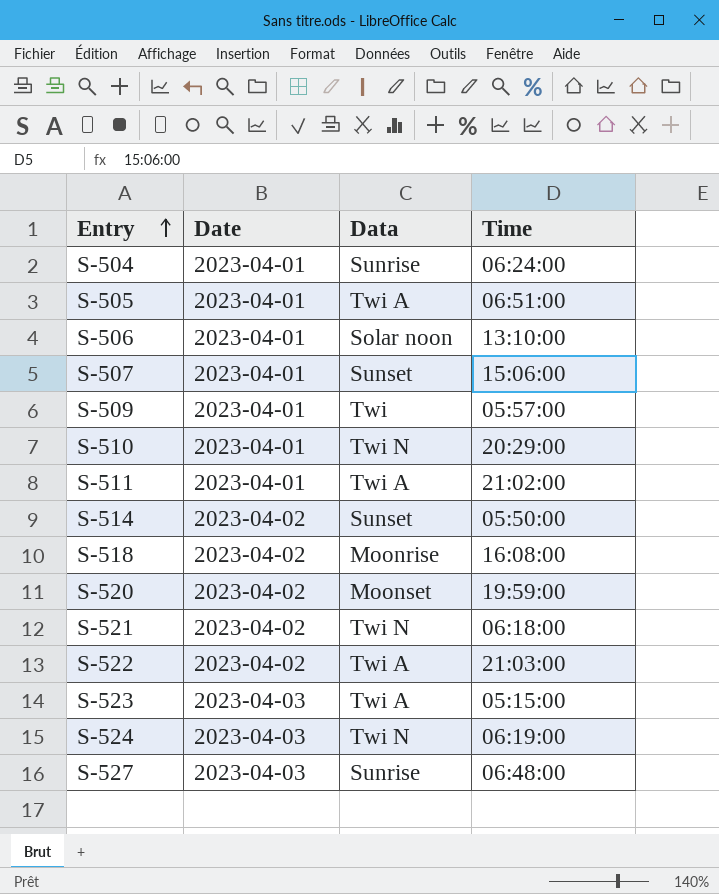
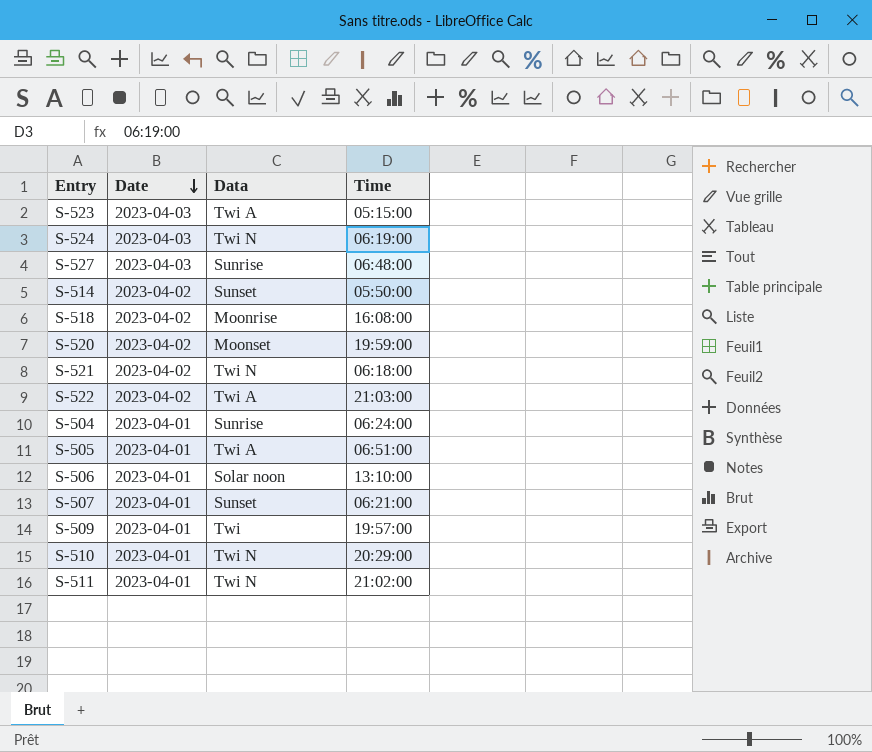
row order: Entry ascending -> Date descending
S-507 | Time: 15:06:00 -> 06:21:00
S-509 | Time: 05:57:00 -> 19:57:00
S-511 | Data: Twi A -> Twi N

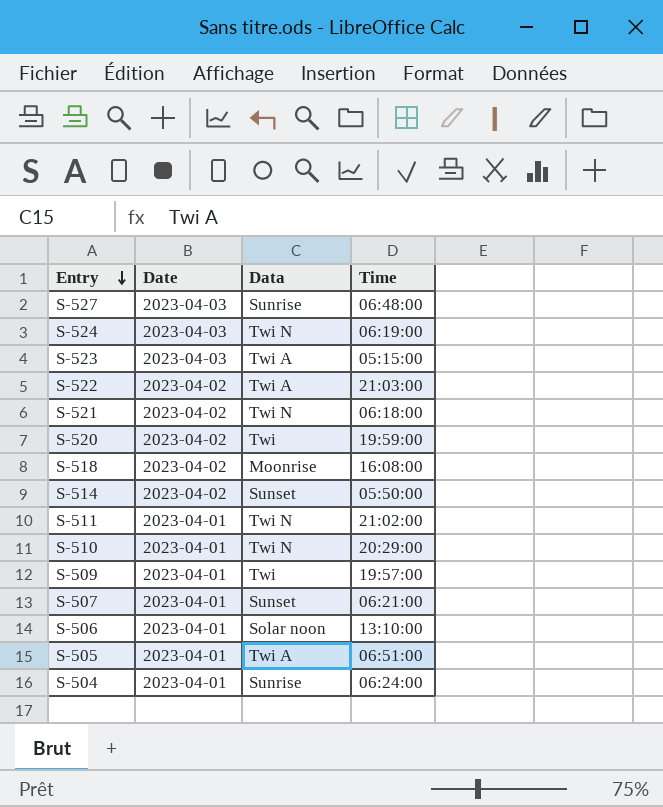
row order: Date descending -> Entry descending
S-520 | Data: Moonset -> Twi

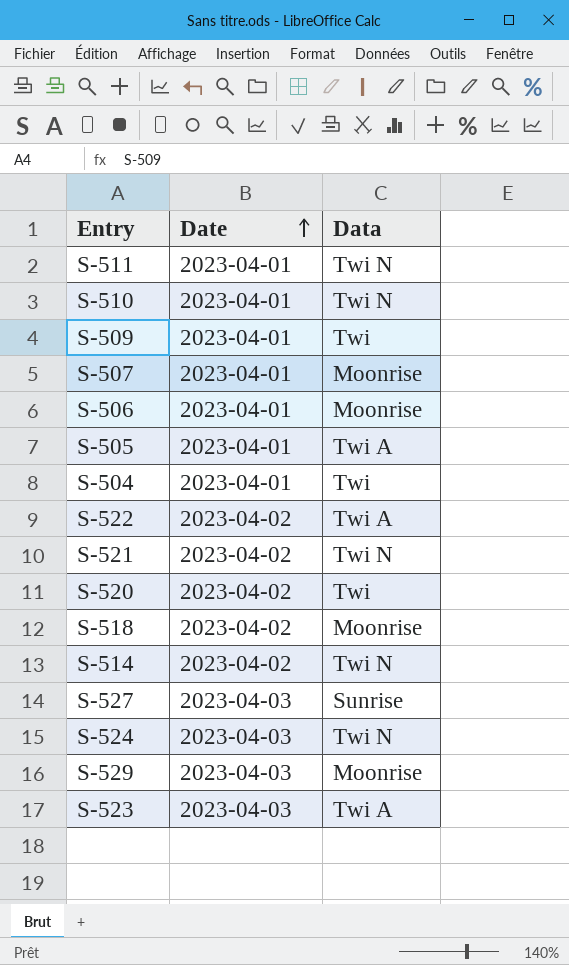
row order: Entry descending -> Date ascending
column Time | position: 4 -> none
S-507 | Data: Sunset -> Moonrise
S-506 | Data: Solar noon -> Moonrise
S-504 | Data: Sunrise -> Twi
S-514 | Data: Sunset -> Twi N
row S-529: none -> 2023-04-03 | Moonrise

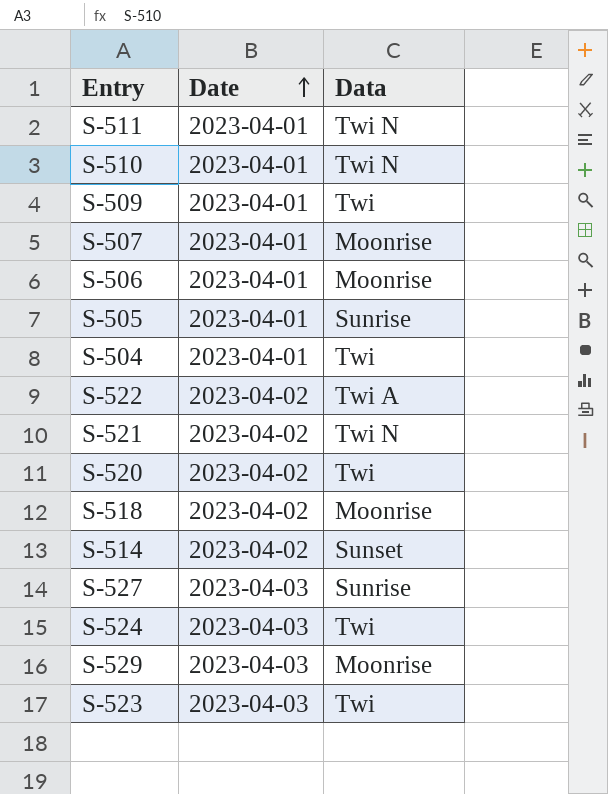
S-505 | Data: Twi A -> Sunrise
S-514 | Data: Twi N -> Sunset
S-524 | Data: Twi N -> Twi
S-523 | Data: Twi A -> Twi

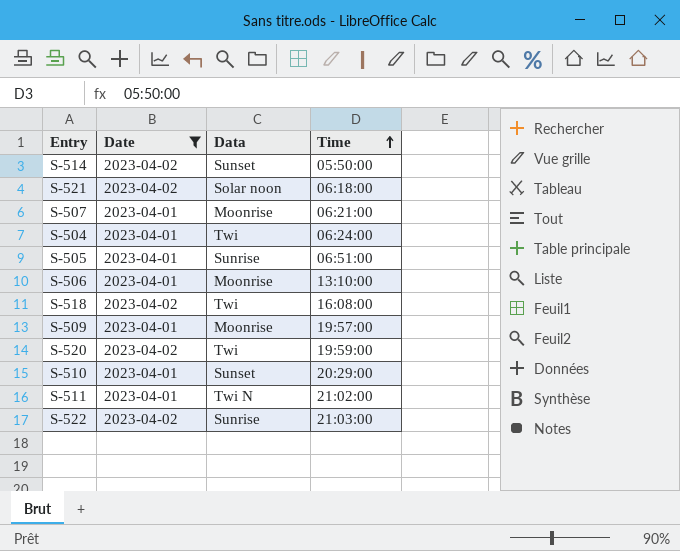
filter: none -> Date != 2023-04-03
row order: Date ascending -> Time ascending
column Time | position: none -> 4
S-521 | Data: Twi N -> Solar noon
S-518 | Data: Moonrise -> Twi
S-509 | Data: Twi -> Moonrise
S-510 | Data: Twi N -> Sunset
S-522 | Data: Twi A -> Sunrise

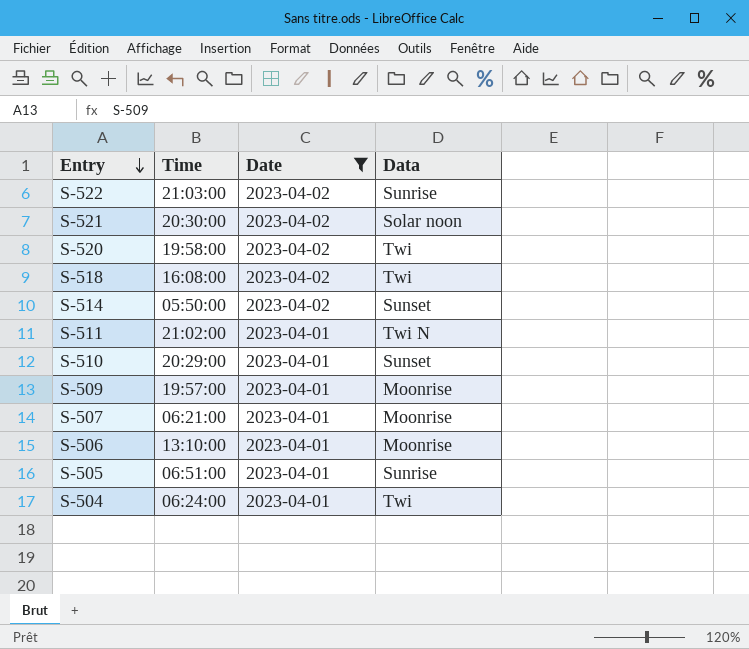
row order: Time ascending -> Entry descending
column Time | position: 4 -> 2
S-521 | Time: 06:18:00 -> 20:30:00
S-520 | Time: 19:59:00 -> 19:58:00

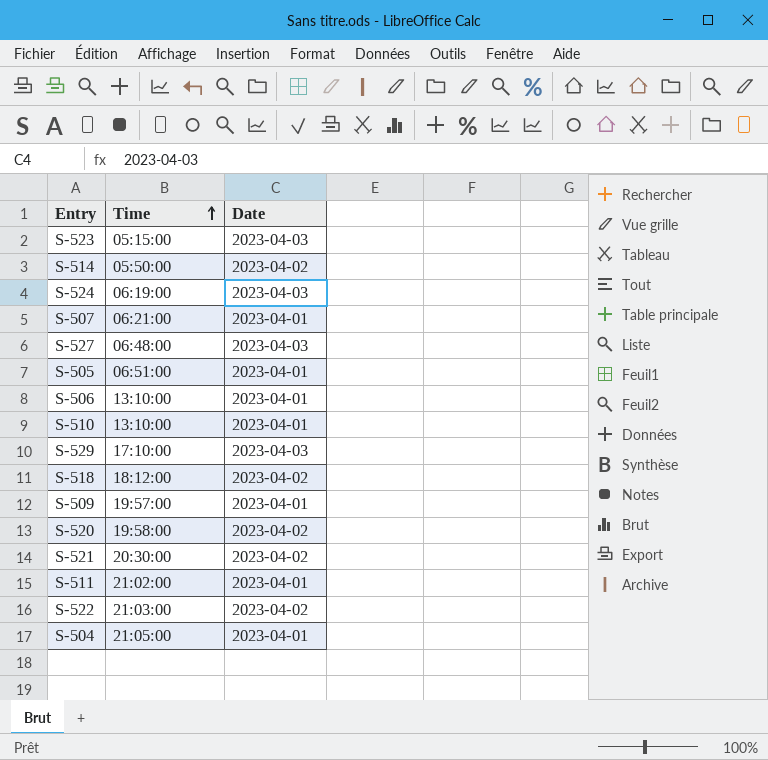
filter: Date != 2023-04-03 -> none
row order: Entry descending -> Time ascending
column Data | position: 4 -> none
S-510 | Time: 20:29:00 -> 13:10:00
S-518 | Time: 16:08:00 -> 18:12:00
S-504 | Time: 06:24:00 -> 21:05:00

